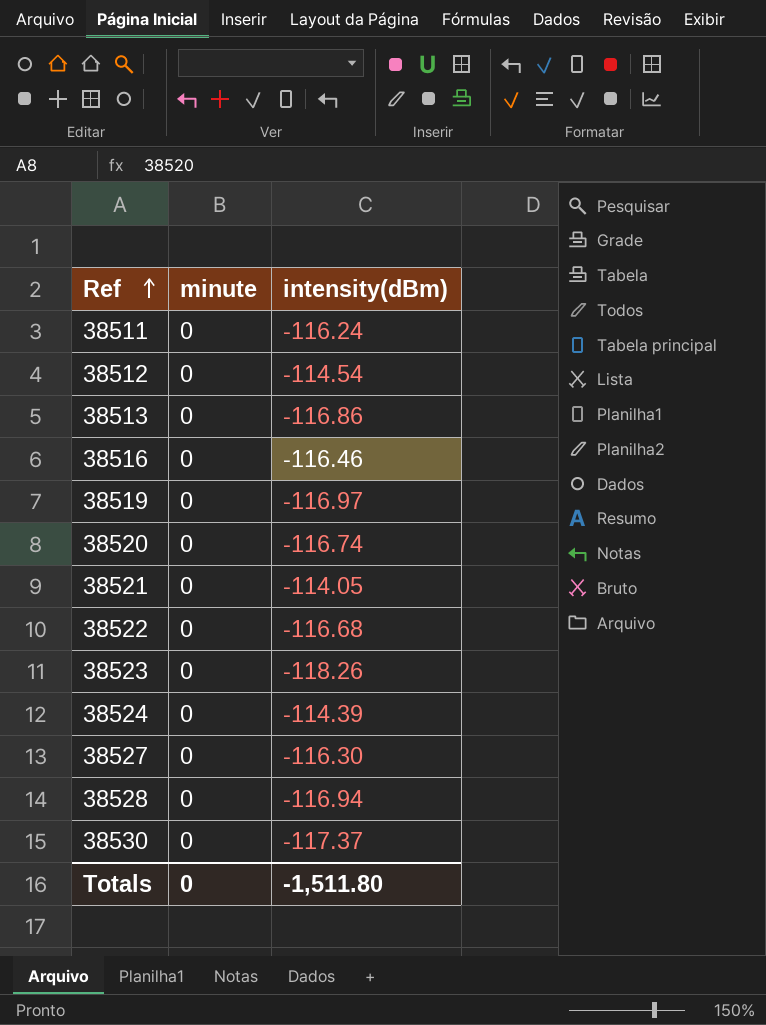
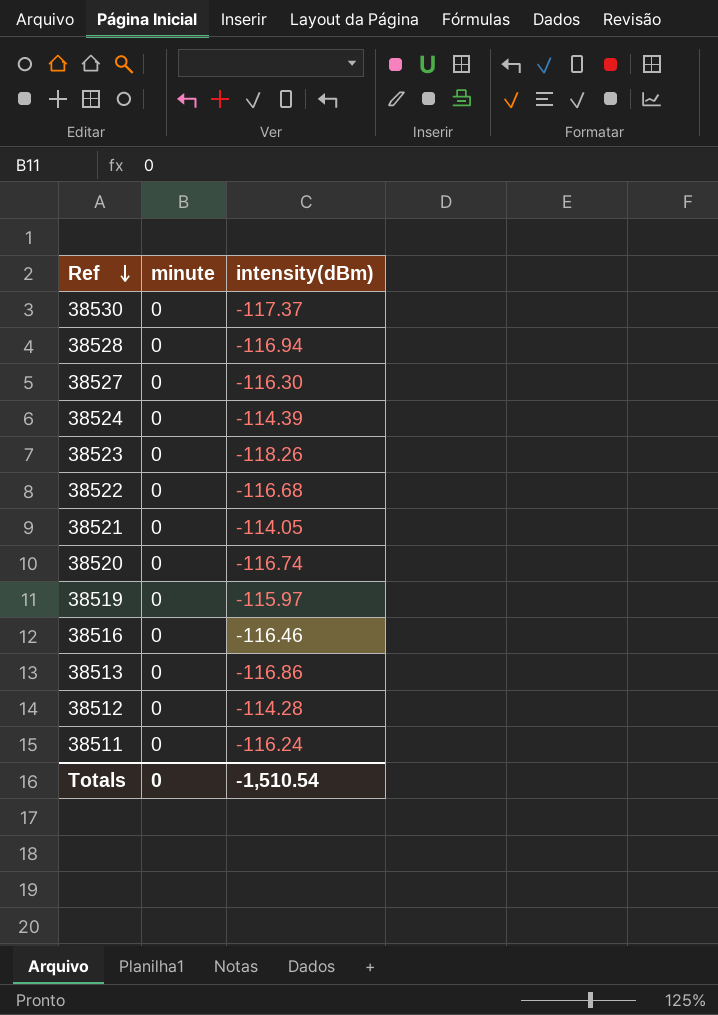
row order: Ref ascending -> Ref descending
38519 | intensity(dBm): -116.97 -> -115.97
38512 | intensity(dBm): -114.54 -> -114.28
Totals | intensity(dBm): -1,511.80 -> -1,510.54

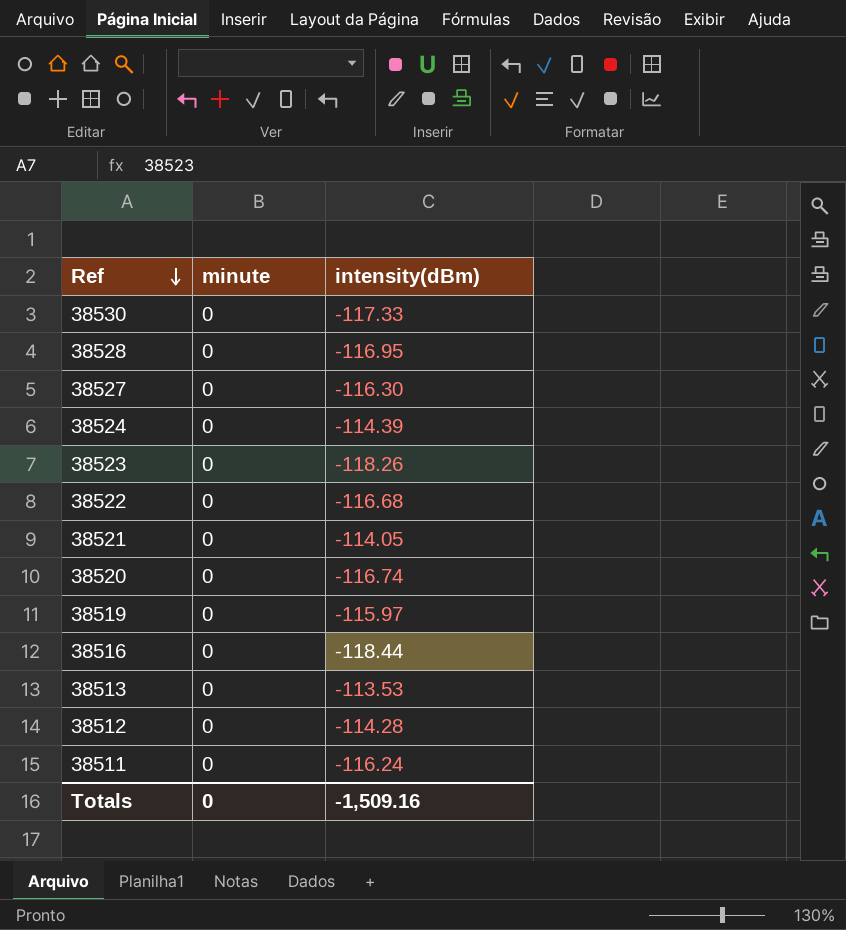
38530 | intensity(dBm): -117.37 -> -117.33
38528 | intensity(dBm): -116.94 -> -116.95
38516 | intensity(dBm): -116.46 -> -118.44
38513 | intensity(dBm): -116.86 -> -113.53
Totals | intensity(dBm): -1,510.54 -> -1,509.16

